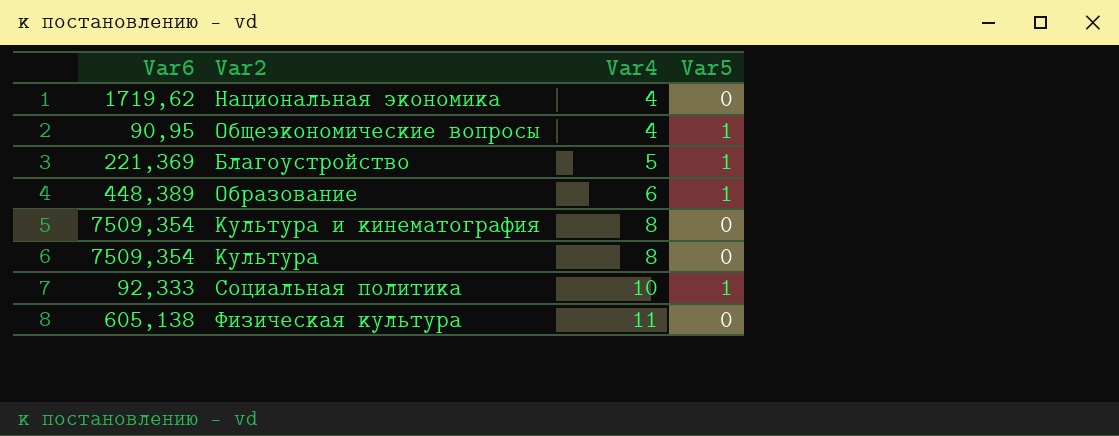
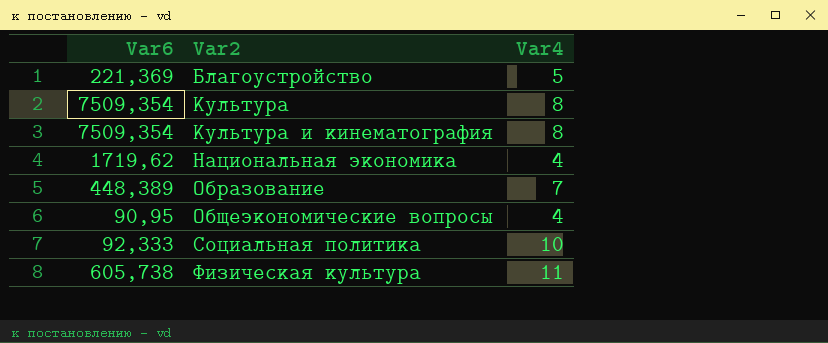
row order: Var4 ascending -> Var2 ascending
column Var5 | position: 4 -> none
Образование | Var4: 6 -> 7
Физическая культура | Var6: 605,138 -> 605,738

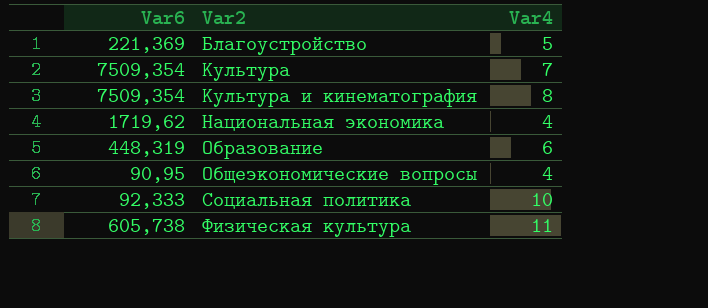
Культура | Var4: 8 -> 7
Образование | Var6: 448,389 -> 448,319
Образование | Var4: 7 -> 6

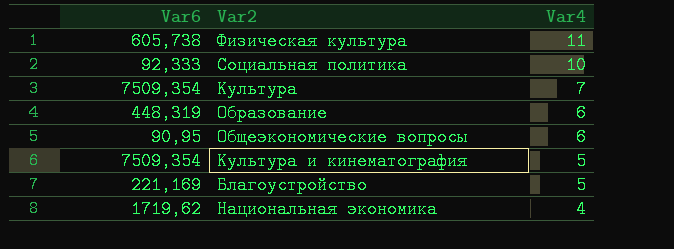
row order: Var2 ascending -> Var4 descending
Общеэкономические вопросы | Var4: 4 -> 6
Культура и кинематография | Var4: 8 -> 5
Благоустройство | Var6: 221,369 -> 221,169

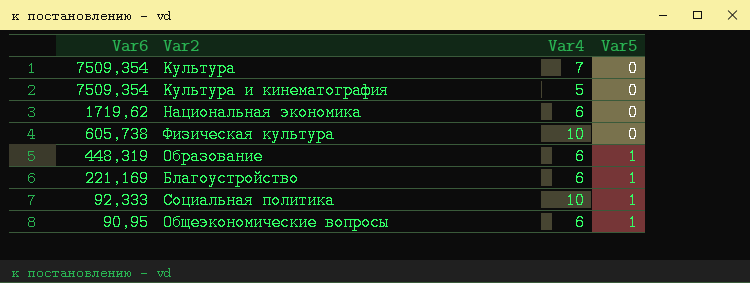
row order: Var4 descending -> Var6 descending
column Var5 | position: none -> 4
Национальная экономика | Var4: 4 -> 6
Физическая культура | Var4: 11 -> 10
Благоустройство | Var4: 5 -> 6

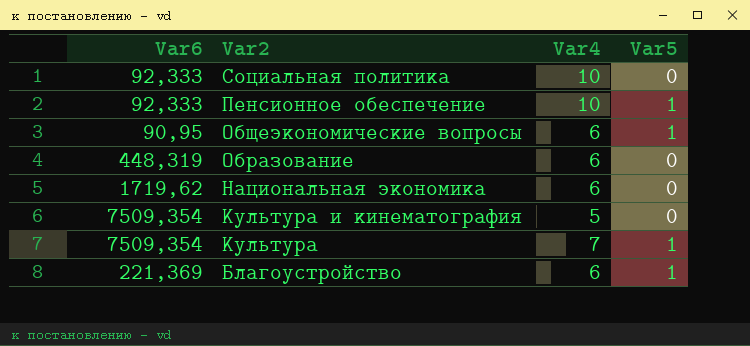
row order: Var6 descending -> Var2 descending
row Физическая культура: 605,738 | 10 | 0 -> none
Социальная политика | Var5: 1 -> 0
row Пенсионное обеспечение: none -> 92,333 | 10 | 1
Образование | Var5: 1 -> 0
Культура | Var5: 0 -> 1
Благоустройство | Var6: 221,169 -> 221,369

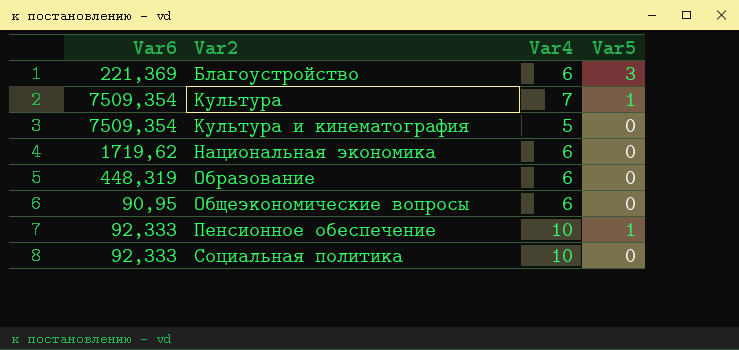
row order: Var2 descending -> Var2 ascending
Благоустройство | Var5: 1 -> 3
Общеэкономические вопросы | Var5: 1 -> 0

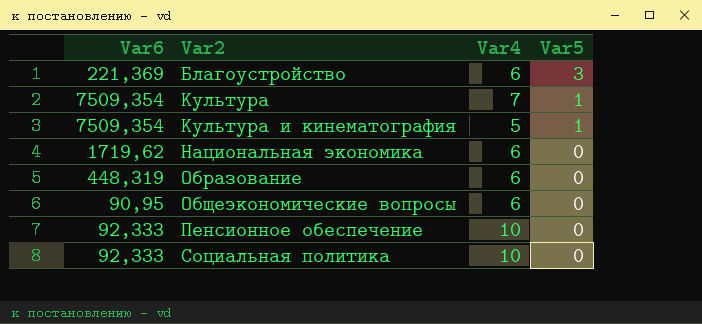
Культура и кинематография | Var5: 0 -> 1
Пенсионное обеспечение | Var5: 1 -> 0

